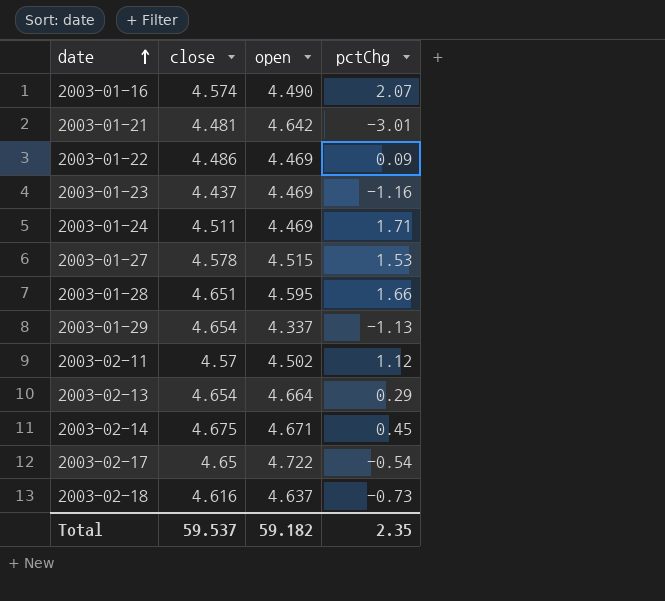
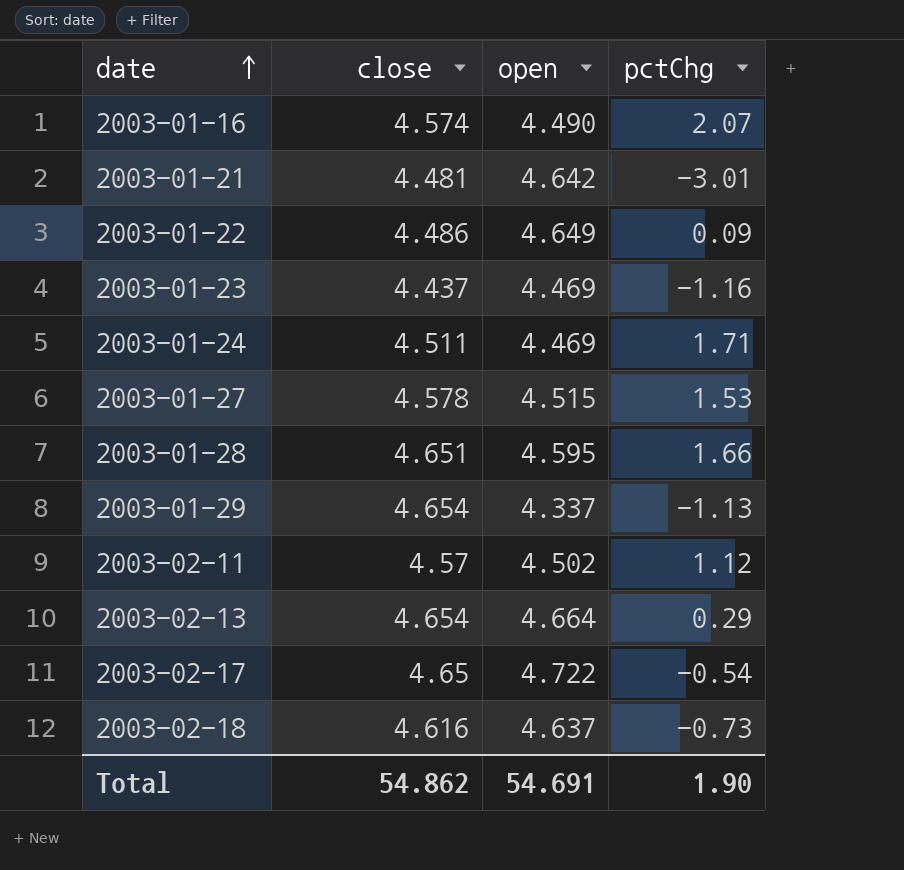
row 2003-02-14: 4.675 | 4.671 | 0.45 -> none
2003-01-22 | open: 4.469 -> 4.649
Total | close: 59.537 -> 54.862
Total | open: 59.182 -> 54.691
Total | pctChg: 2.35 -> 1.90

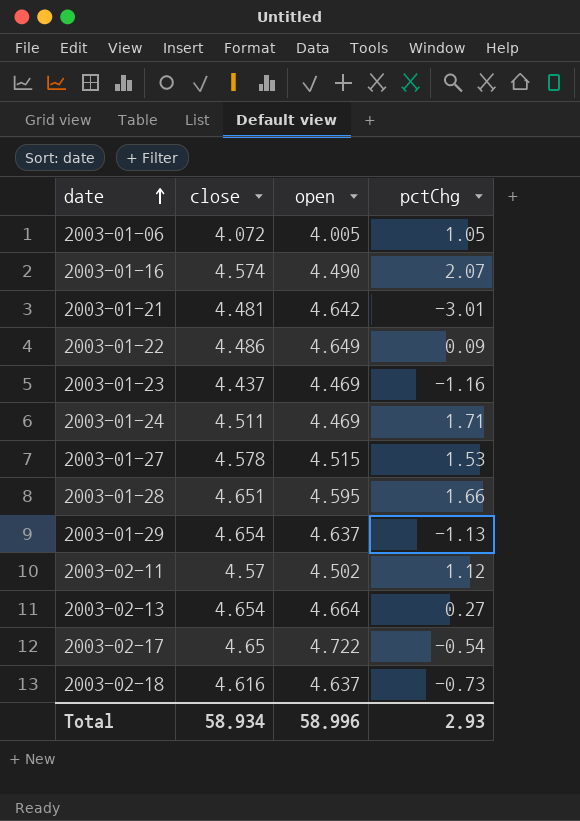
row 2003-01-06: none -> 4.072 | 4.005 | 1.05
2003-01-29 | open: 4.337 -> 4.637
2003-02-13 | pctChg: 0.29 -> 0.27
Total | close: 54.862 -> 58.934
Total | open: 54.691 -> 58.996
Total | pctChg: 1.90 -> 2.93

